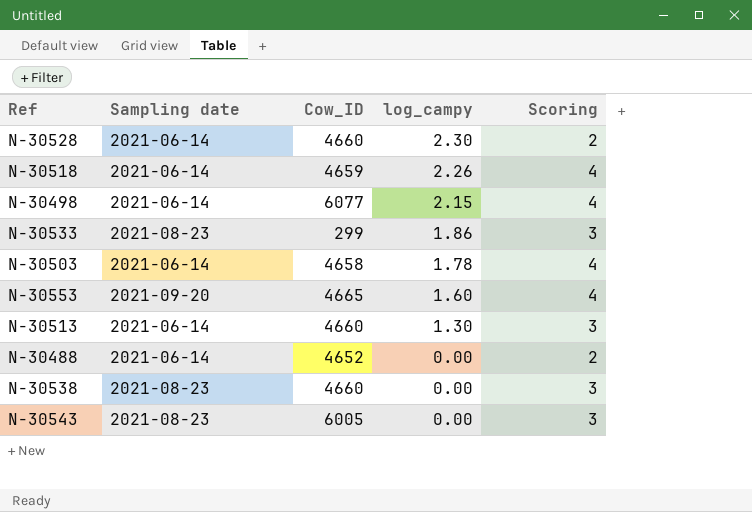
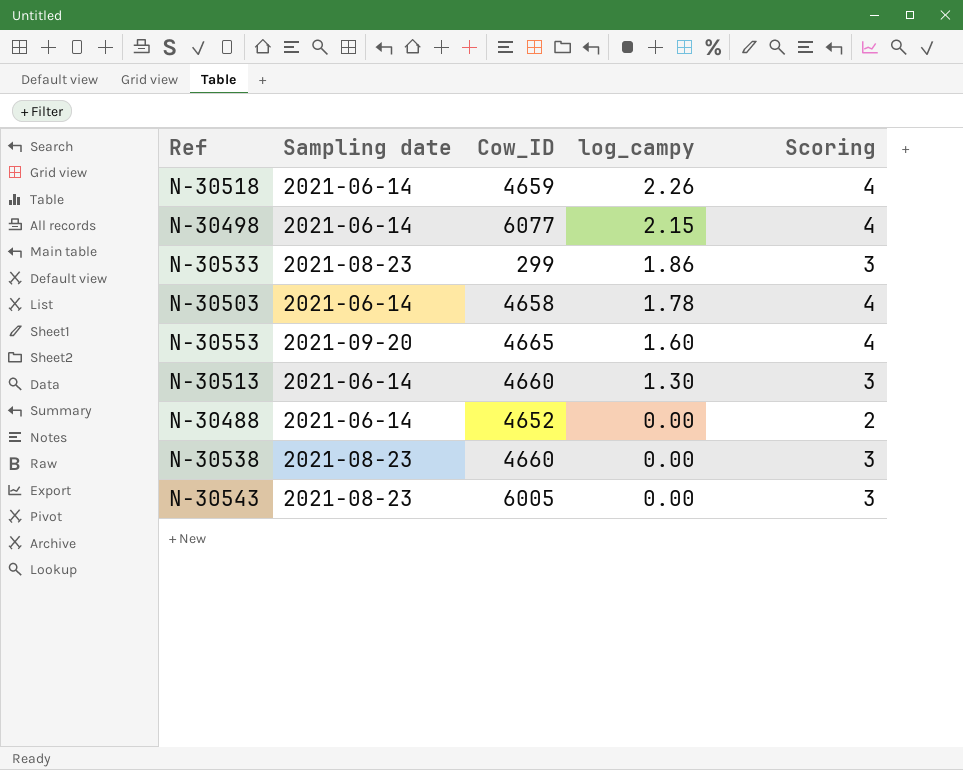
row N-30528: 2021-06-14 | 4660 | 2.30 | 2 -> none

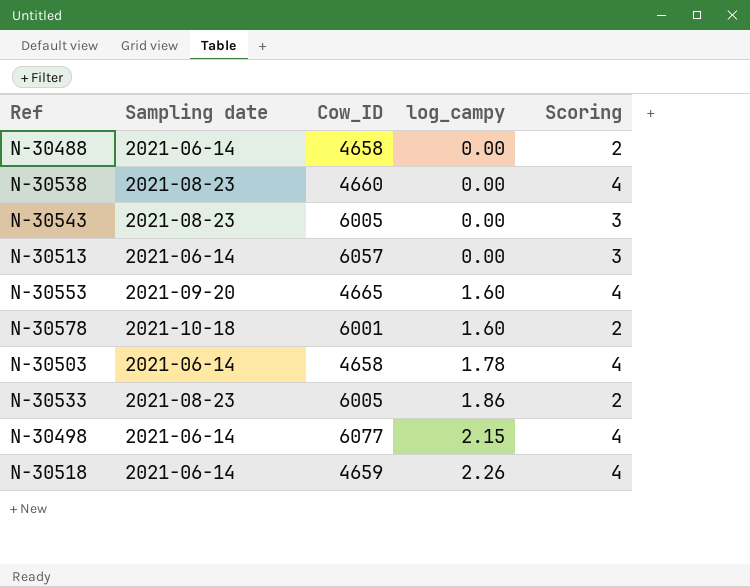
row order: log_campy descending -> log_campy ascending
N-30488 | Cow_ID: 4652 -> 4658
N-30538 | Scoring: 3 -> 4
N-30513 | Cow_ID: 4660 -> 6057
N-30513 | log_campy: 1.30 -> 0.00
row N-30578: none -> 2021-10-18 | 6001 | 1.60 | 2
N-30533 | Cow_ID: 299 -> 6005
N-30533 | Scoring: 3 -> 2

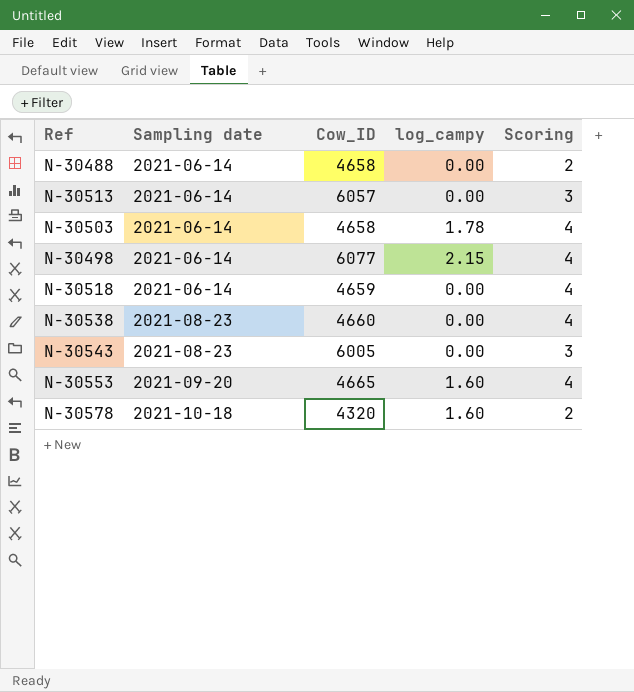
row order: log_campy ascending -> Sampling date ascending
row N-30533: 2021-08-23 | 6005 | 1.86 | 2 -> none
N-30518 | log_campy: 2.26 -> 0.00
N-30578 | Cow_ID: 6001 -> 4320

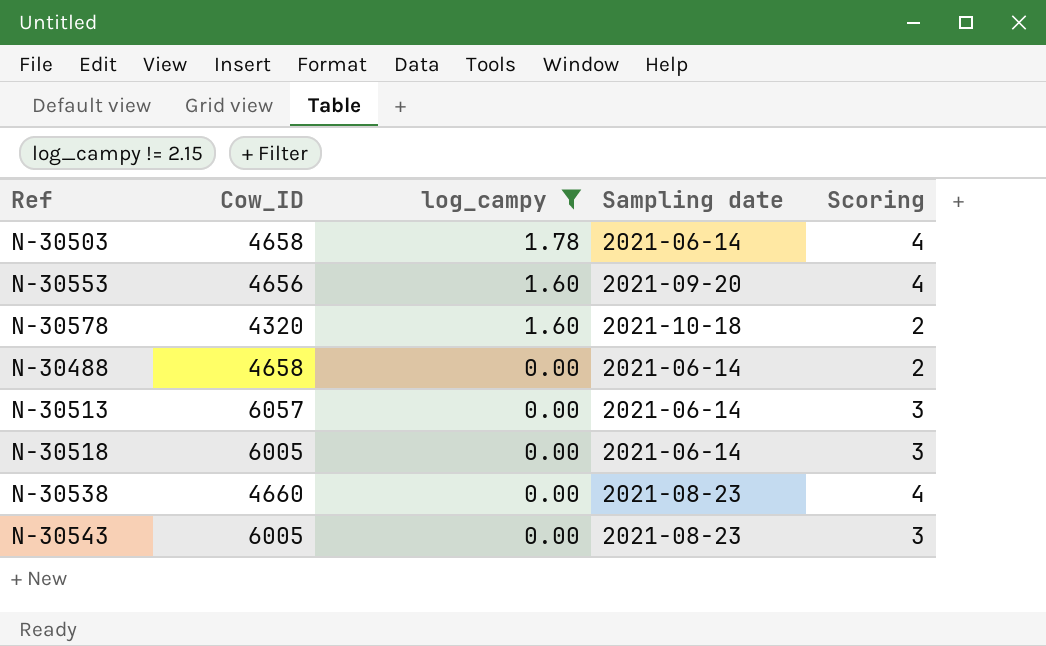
filter: none -> log_campy != 2.15
row order: Sampling date ascending -> log_campy descending
column Sampling date | position: 2 -> 4
N-30553 | Cow_ID: 4665 -> 4656
N-30518 | Cow_ID: 4659 -> 6005
N-30518 | Scoring: 4 -> 3

